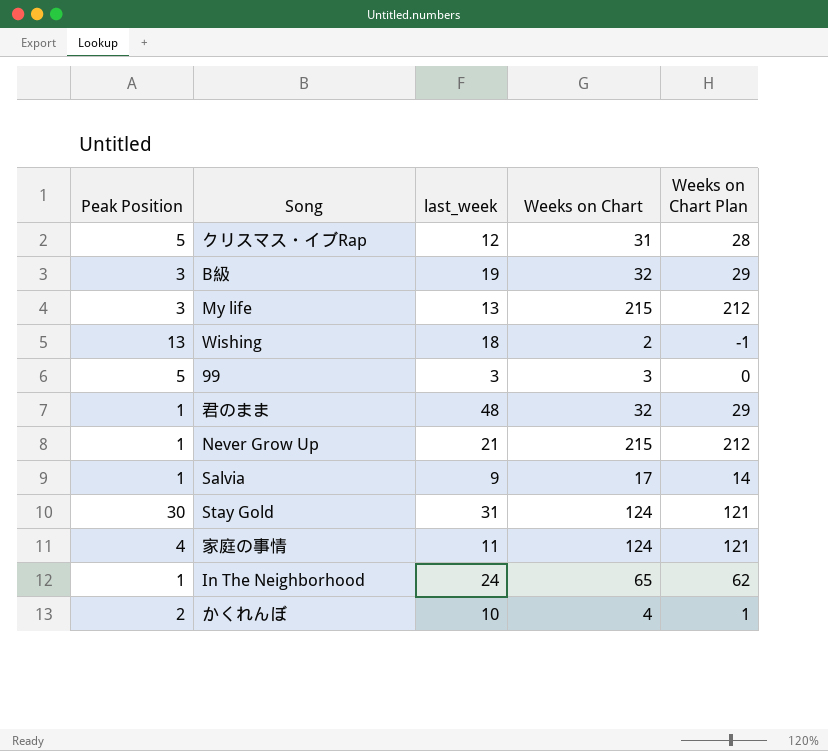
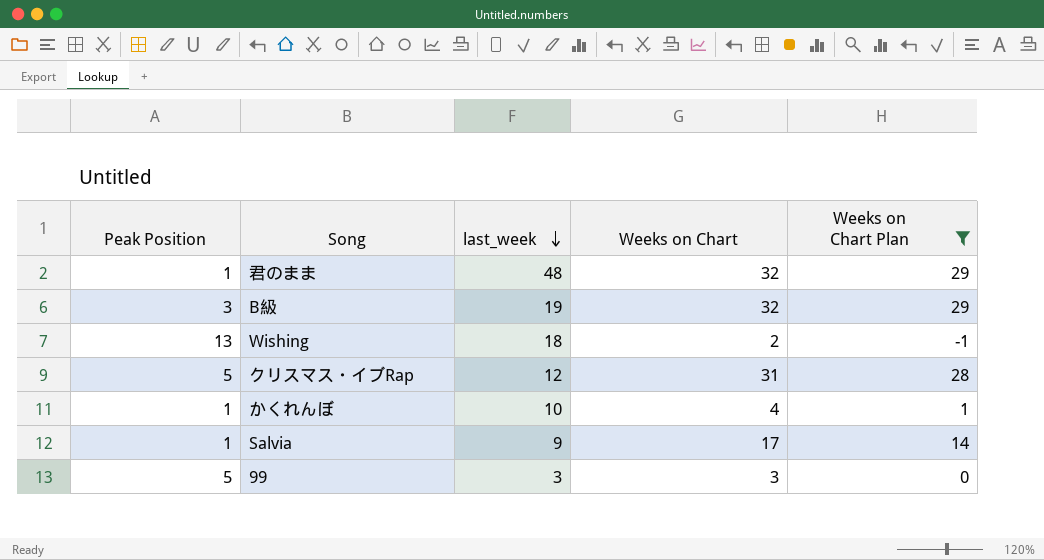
filter: none -> Weeks on Chart Plan <= 29
row order: none -> last_week descending
かくれんぼ | Peak Position: 2 -> 1

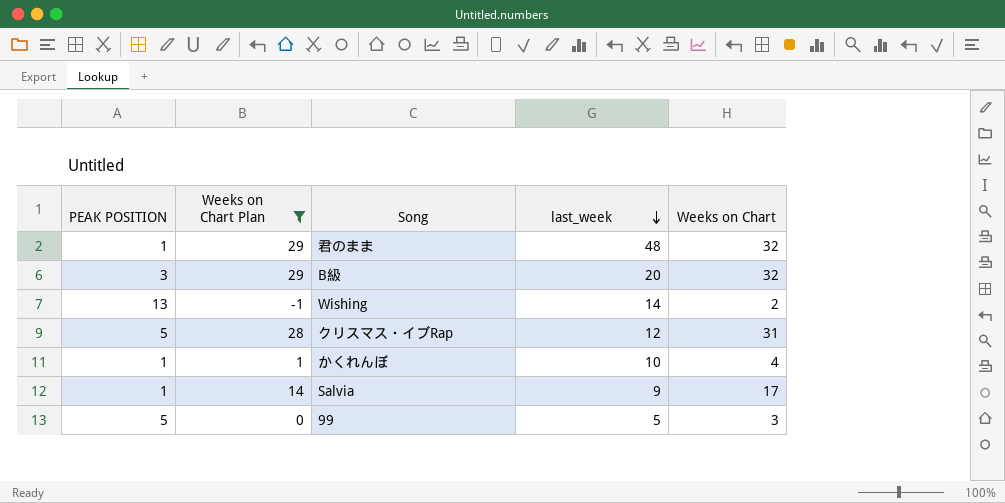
column name: Peak Position -> PEAK POSITION
column Weeks on Chart Plan | position: 5 -> 2
B級 | last_week: 19 -> 20
Wishing | last_week: 18 -> 14
99 | last_week: 3 -> 5

